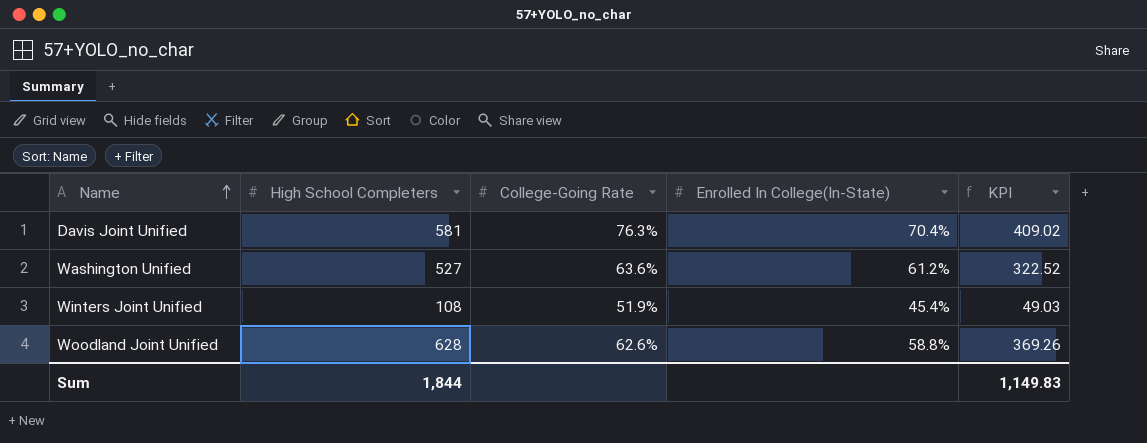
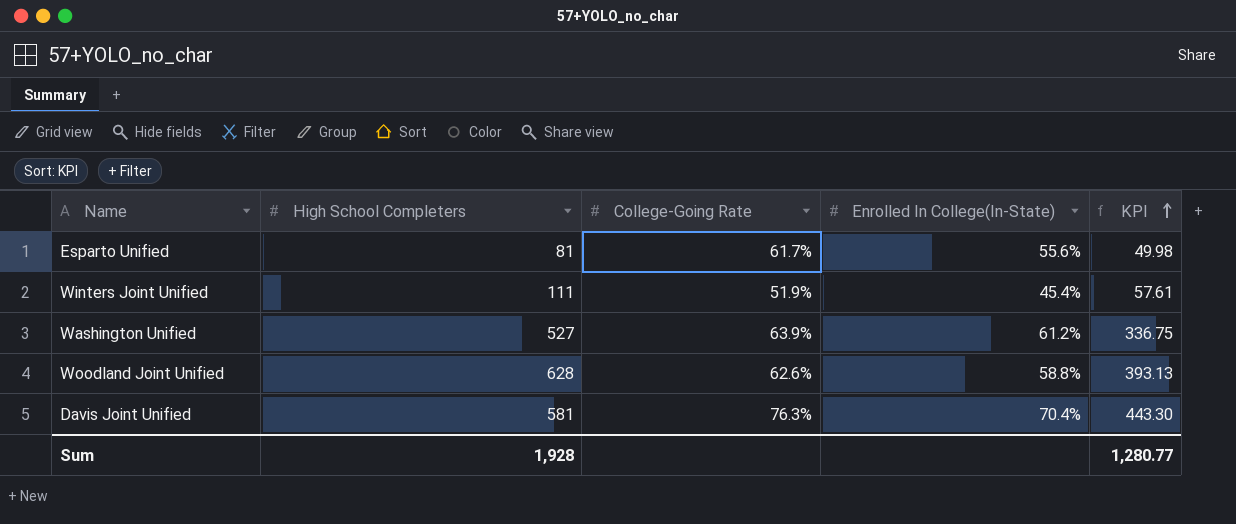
row order: Name ascending -> KPI ascending
column KPI | formula: [High School Completers] * [Enrolled In College(In-State)] -> [High School Completers] * [College-Going Rate]
row Esparto Unified: none -> 81 | 61.7% | 55.6% | 49.98
Winters Joint Unified | High School Completers: 108 -> 111
Washington Unified | College-Going Rate: 63.6% -> 63.9%
Sum | High School Completers: 1,844 -> 1,928
Sum | KPI: 1,149.83 -> 1,280.77

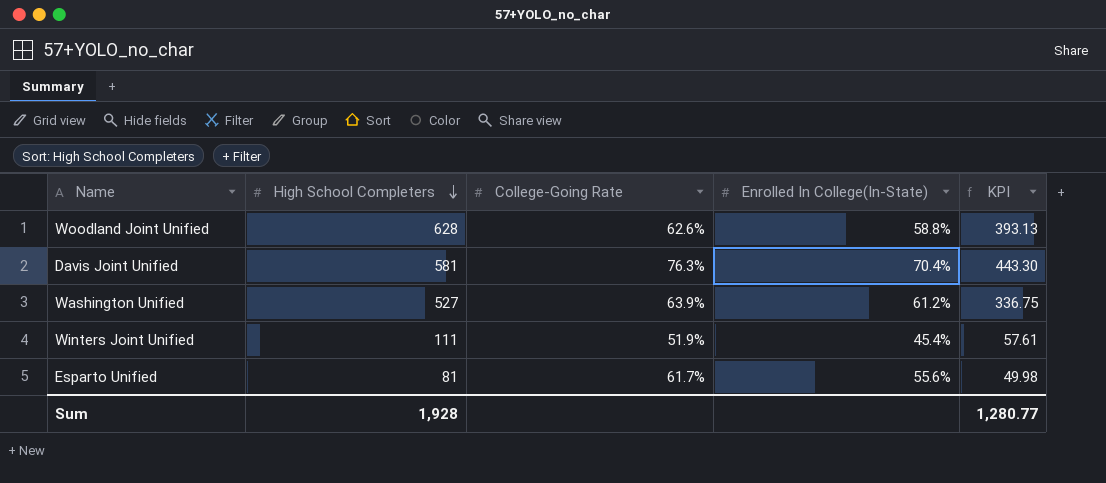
row order: KPI ascending -> High School Completers descending

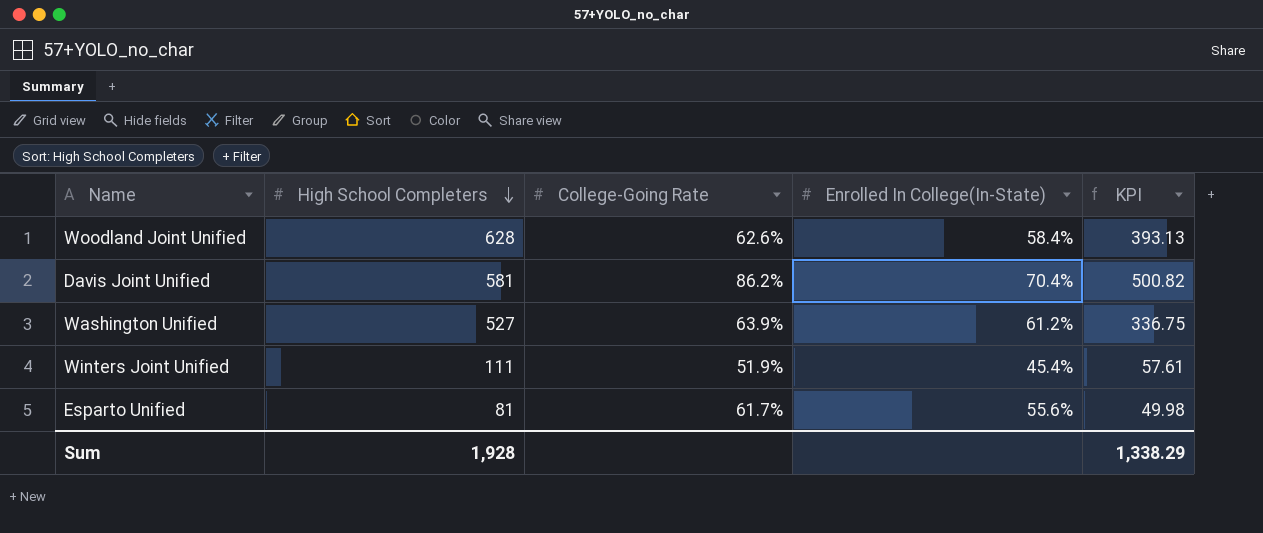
Woodland Joint Unified | Enrolled In College(In-State): 58.8% -> 58.4%
Davis Joint Unified | College-Going Rate: 76.3% -> 86.2%
Davis Joint Unified | KPI: 443.30 -> 500.82
Sum | KPI: 1,280.77 -> 1,338.29

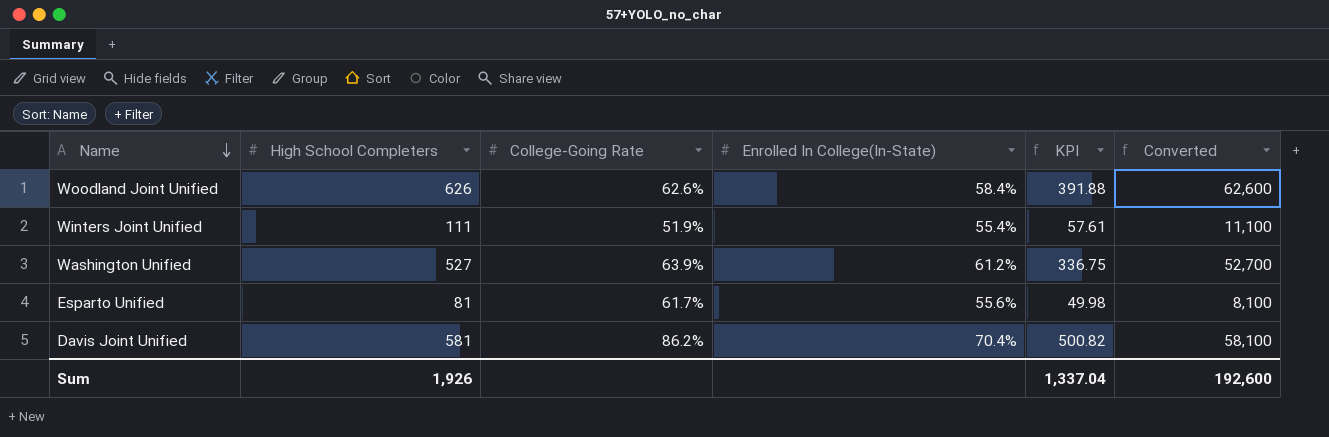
row order: High School Completers descending -> Name descending
column Converted | formula: none -> [High School Completers] * 100
Woodland Joint Unified | High School Completers: 628 -> 626
Woodland Joint Unified | KPI: 393.13 -> 391.88
Winters Joint Unified | Enrolled In College(In-State): 45.4% -> 55.4%
Sum | High School Completers: 1,928 -> 1,926
Sum | KPI: 1,338.29 -> 1,337.04

